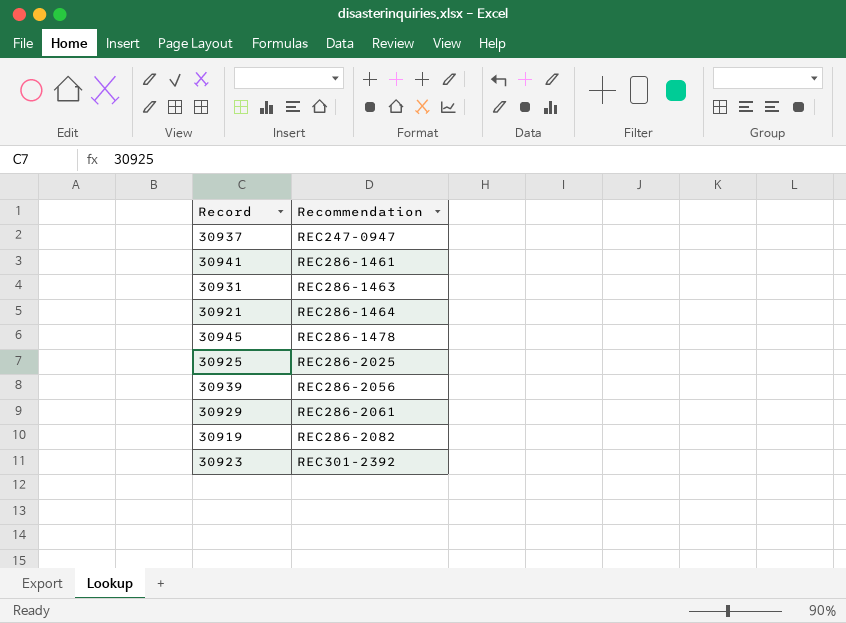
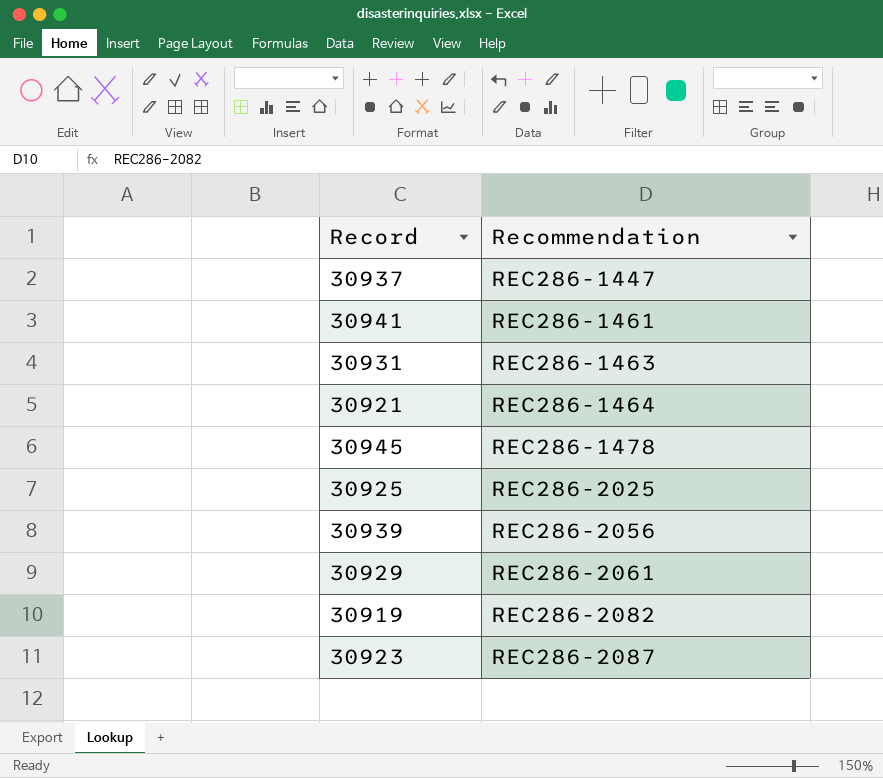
30937 | Recommendation: REC247-0947 -> REC286-1447
30923 | Recommendation: REC301-2392 -> REC286-2087

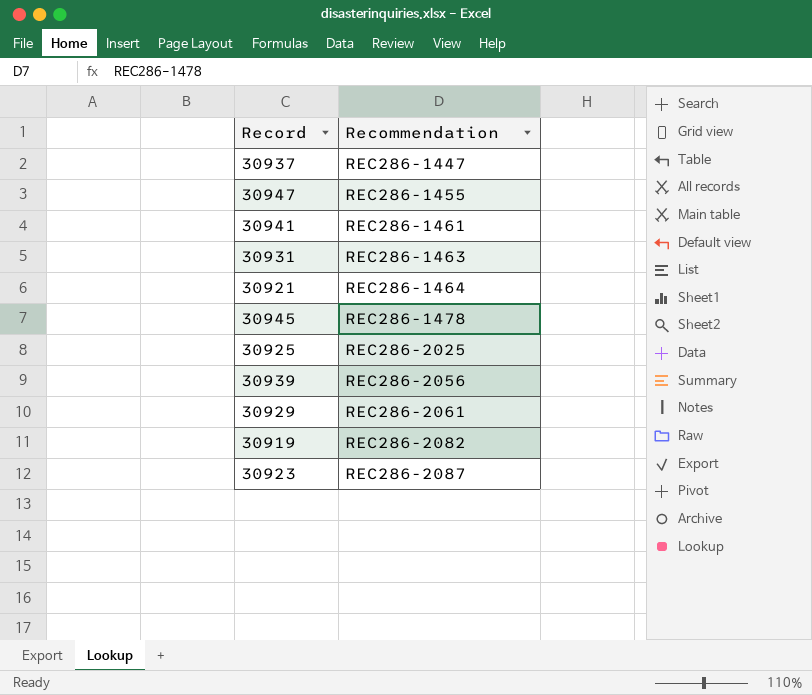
row 30947: none -> REC286-1455

